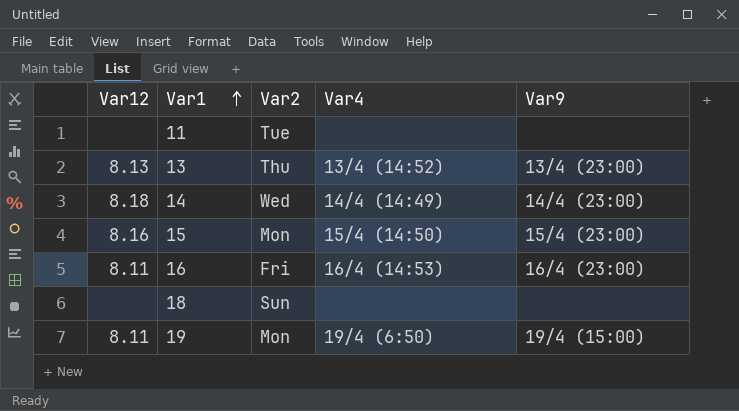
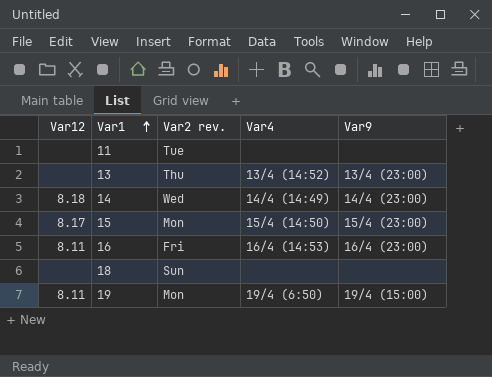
column name: Var2 -> Var2 rev.
13 | Var12: 8.13 -> none
15 | Var12: 8.16 -> 8.17

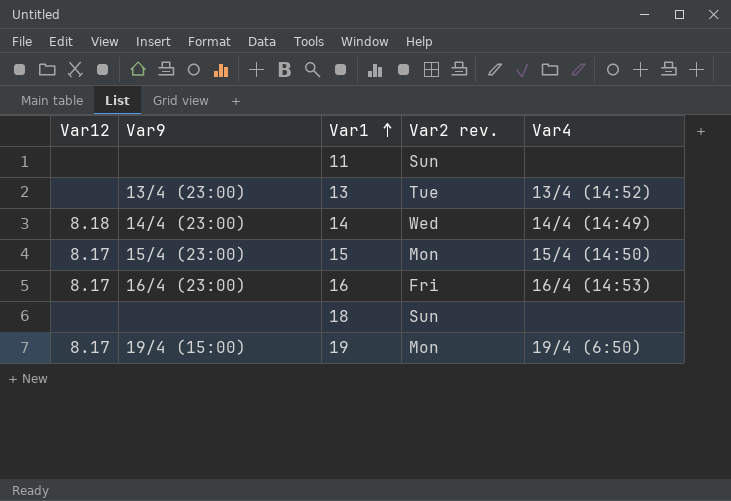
column Var9 | position: 5 -> 2
11 | Var2 rev.: Tue -> Sun
13 | Var2 rev.: Thu -> Tue
16 | Var12: 8.11 -> 8.17
19 | Var12: 8.11 -> 8.17

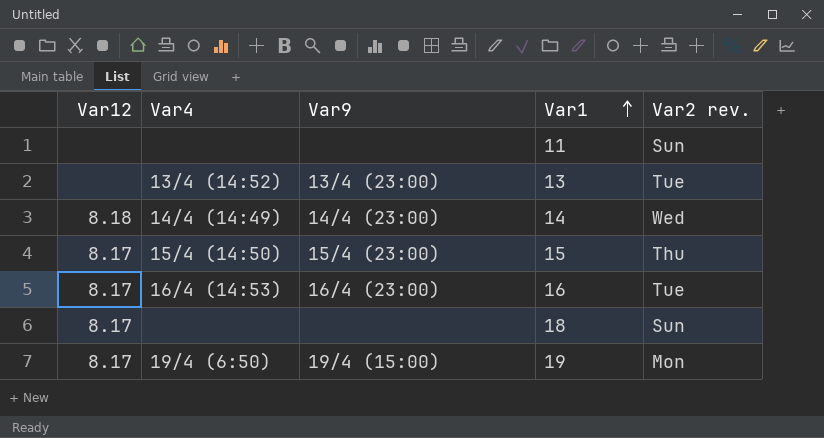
column Var4 | position: 5 -> 2
15 | Var2 rev.: Mon -> Thu
16 | Var2 rev.: Fri -> Tue
18 | Var12: none -> 8.17

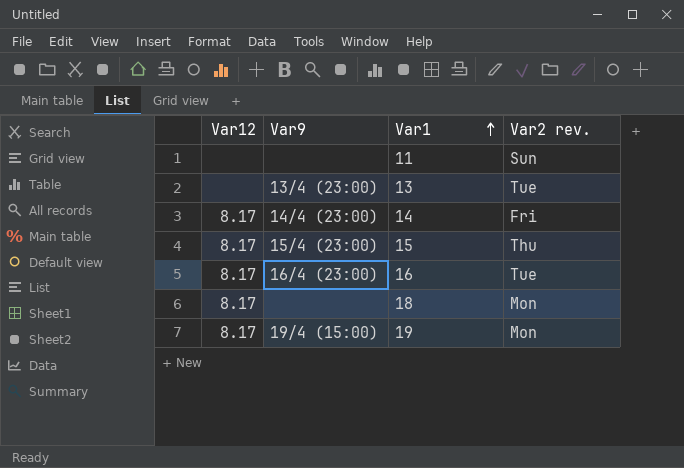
column Var4 | position: 2 -> none
14 | Var12: 8.18 -> 8.17
14 | Var2 rev.: Wed -> Fri
18 | Var2 rev.: Sun -> Mon

